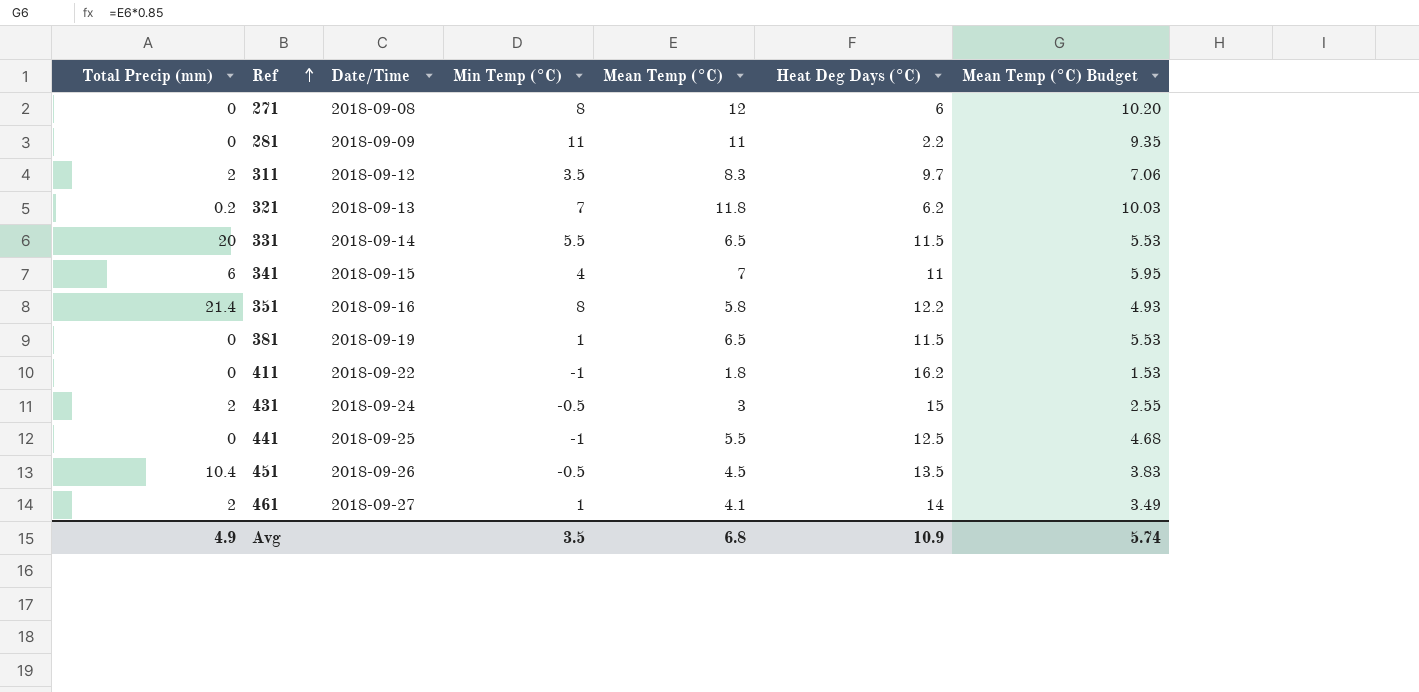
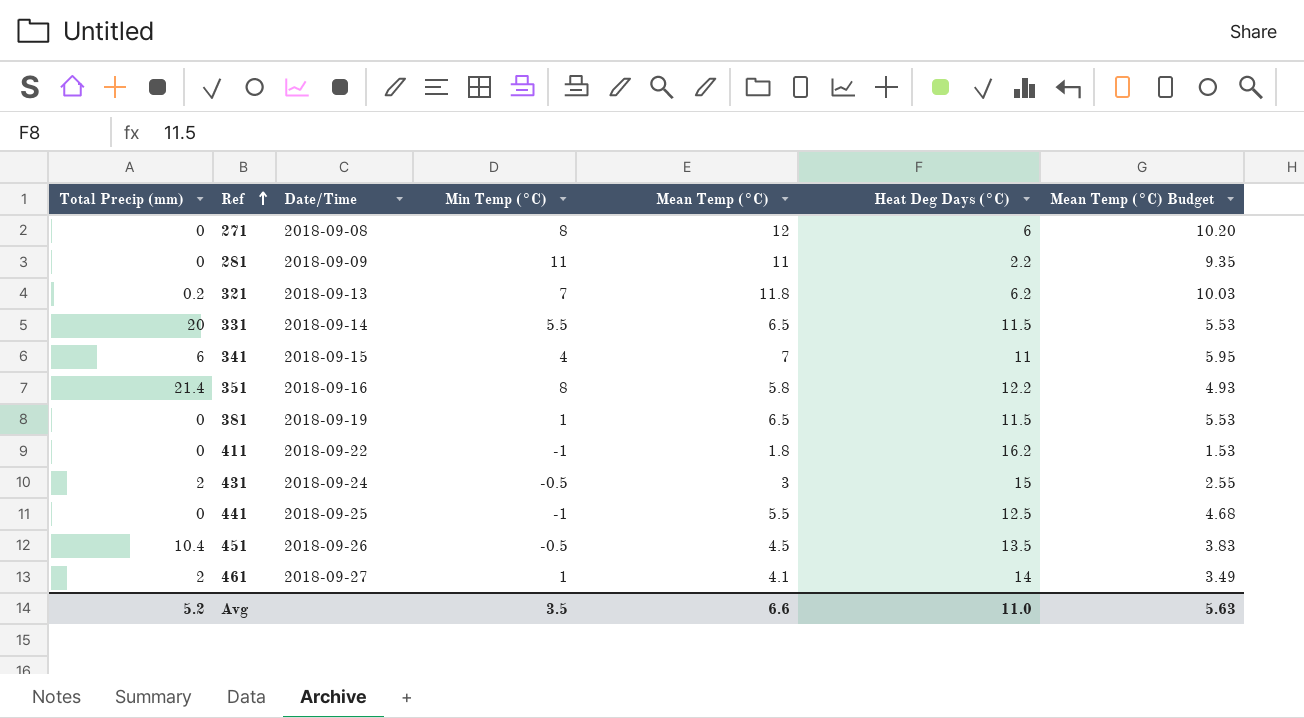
row 311: 2 | 2018-09-12 | 3.5 | 8.3 | 9.7 | 7.06 -> none
Avg | Total Precip (mm): 4.9 -> 5.2
Avg | Mean Temp (°C): 6.8 -> 6.6
Avg | Heat Deg Days (°C): 10.9 -> 11.0
Avg | Mean Temp (°C) Budget: 5.74 -> 5.63

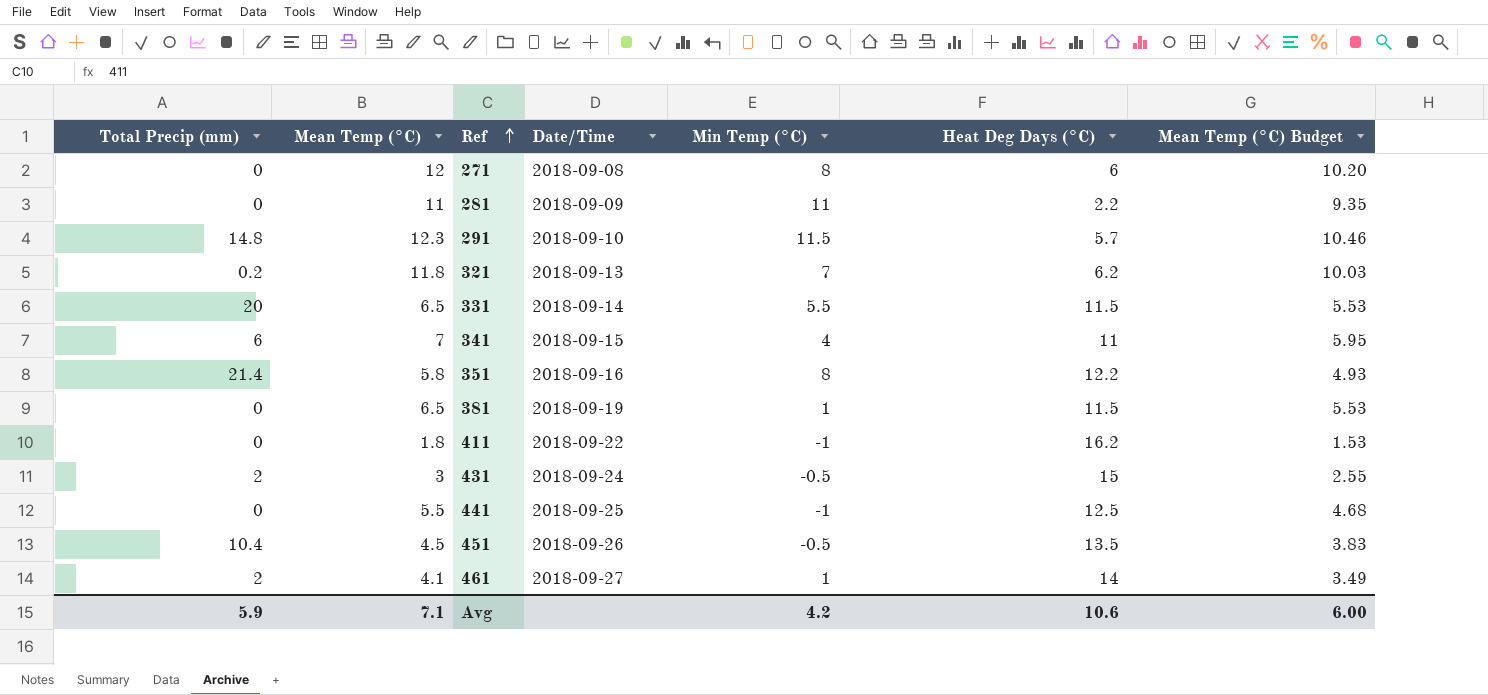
column Mean Temp (°C) | position: 5 -> 2
row 291: none -> 14.8 | 12.3 | 2018-09-10 | 11.5 | 5.7 | 10.46
Avg | Total Precip (mm): 5.2 -> 5.9
Avg | Mean Temp (°C): 6.6 -> 7.1
Avg | Min Temp (°C): 3.5 -> 4.2
Avg | Heat Deg Days (°C): 11.0 -> 10.6
Avg | Mean Temp (°C) Budget: 5.63 -> 6.00

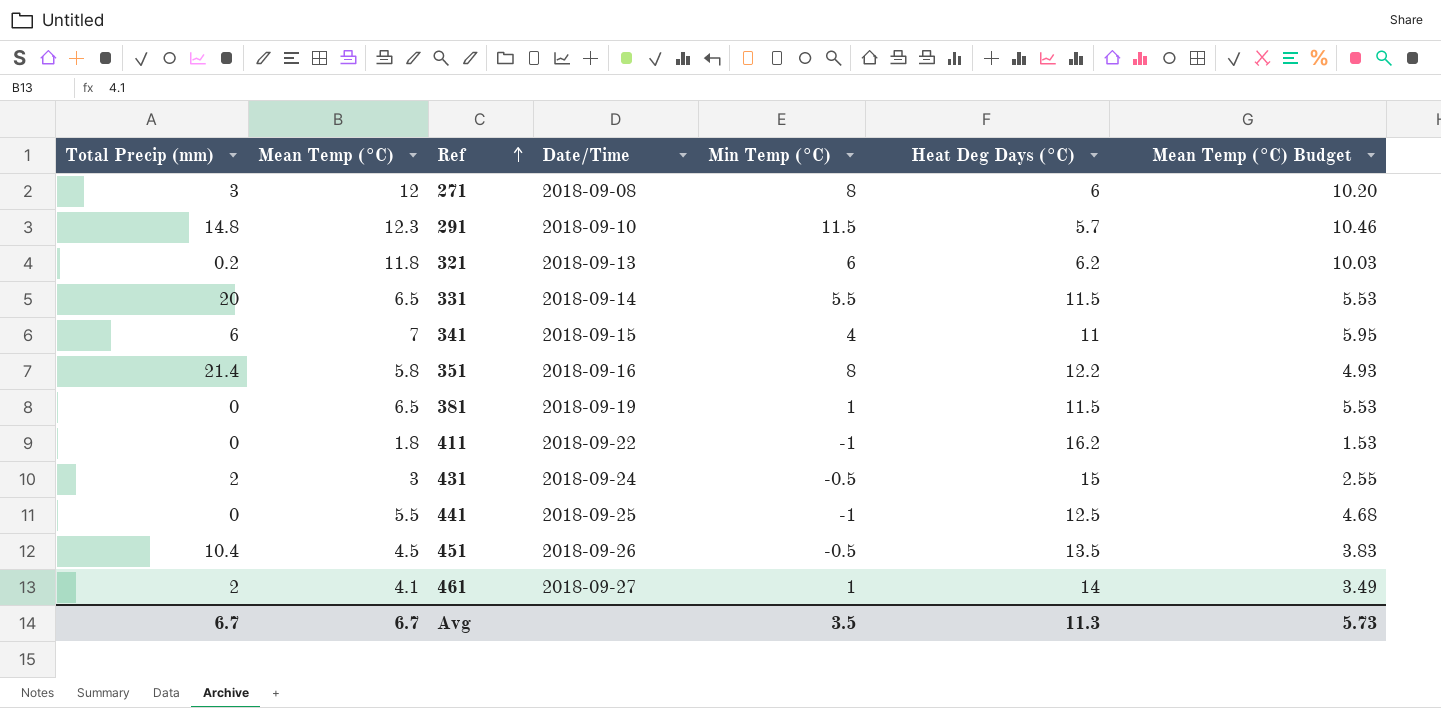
row 281: 0 | 11 | 2018-09-09 | 11 | 2.2 | 9.35 -> none
271 | Total Precip (mm): 0 -> 3
321 | Min Temp (°C): 7 -> 6
Avg | Total Precip (mm): 5.9 -> 6.7
Avg | Mean Temp (°C): 7.1 -> 6.7
Avg | Min Temp (°C): 4.2 -> 3.5
Avg | Heat Deg Days (°C): 10.6 -> 11.3
Avg | Mean Temp (°C) Budget: 6.00 -> 5.73

